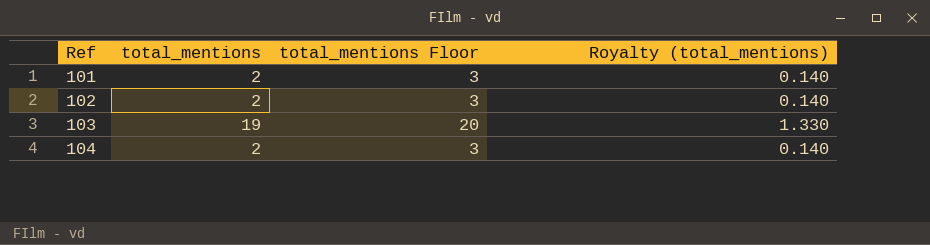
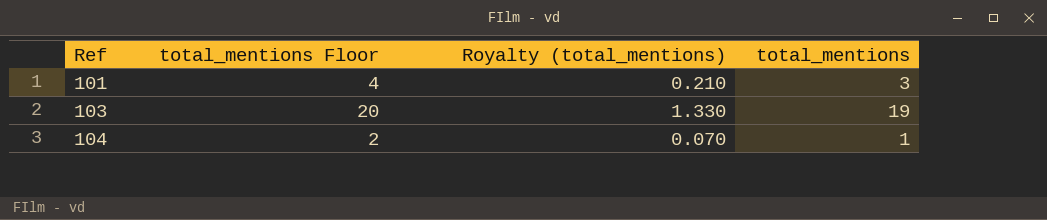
column total_mentions | position: 2 -> 4
row 102: 2 | 3 | 0.140 -> none
101 | total_mentions Floor: 3 -> 4
101 | Royalty (total_mentions): 0.140 -> 0.210
101 | total_mentions: 2 -> 3
104 | total_mentions Floor: 3 -> 2
104 | Royalty (total_mentions): 0.140 -> 0.070
104 | total_mentions: 2 -> 1

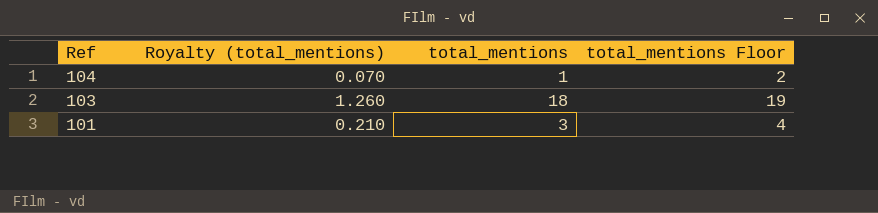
row order: Ref ascending -> Ref descending
column total_mentions Floor | position: 2 -> 4
103 | Royalty (total_mentions): 1.330 -> 1.260
103 | total_mentions: 19 -> 18
103 | total_mentions Floor: 20 -> 19

